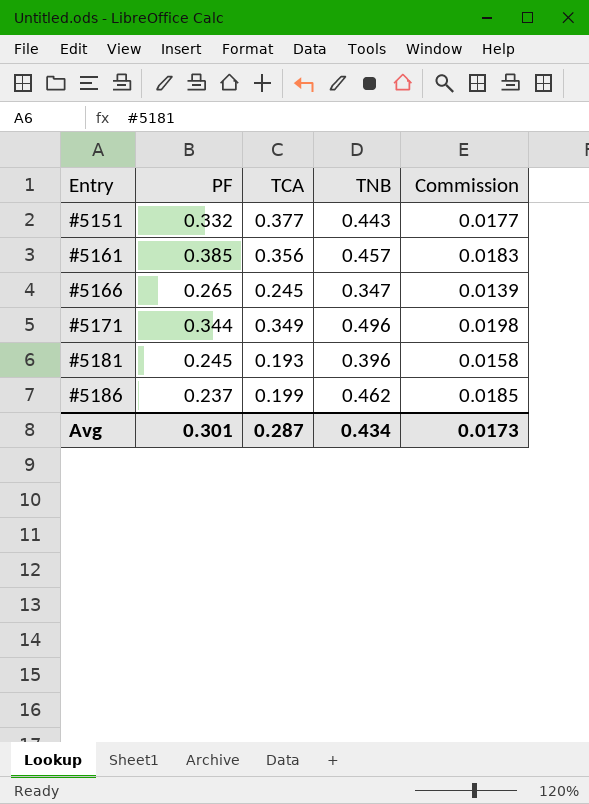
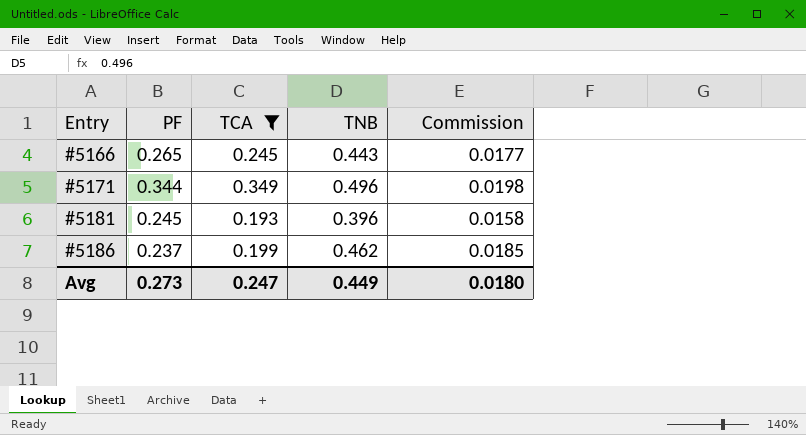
filter: none -> TCA <= 0.349
#5166 | TNB: 0.347 -> 0.443
#5166 | Commission: 0.0139 -> 0.0177
Avg | PF: 0.301 -> 0.273
Avg | TCA: 0.287 -> 0.247
Avg | TNB: 0.434 -> 0.449
Avg | Commission: 0.0173 -> 0.0180

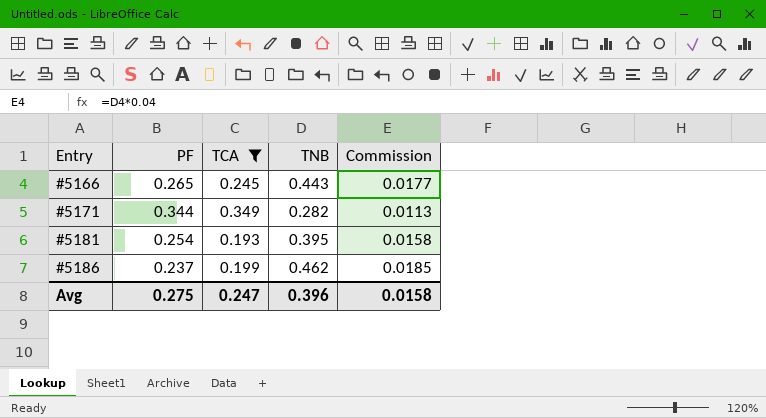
#5171 | TNB: 0.496 -> 0.282
#5171 | Commission: 0.0198 -> 0.0113
#5181 | PF: 0.245 -> 0.254
#5181 | TNB: 0.396 -> 0.395
Avg | PF: 0.273 -> 0.275
Avg | TNB: 0.449 -> 0.396
Avg | Commission: 0.0180 -> 0.0158

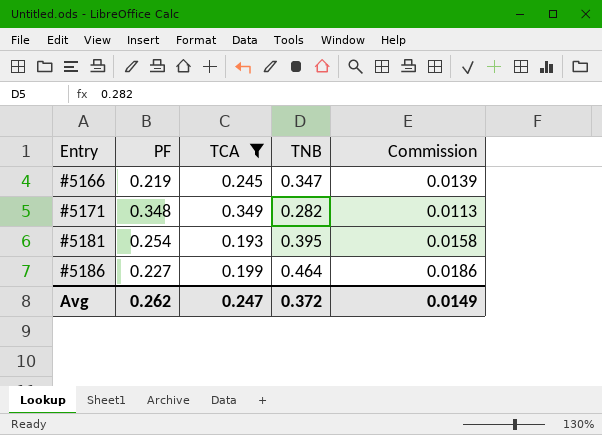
#5166 | PF: 0.265 -> 0.219
#5166 | TNB: 0.443 -> 0.347
#5166 | Commission: 0.0177 -> 0.0139
#5171 | PF: 0.344 -> 0.348
#5186 | PF: 0.237 -> 0.227
#5186 | TNB: 0.462 -> 0.464
#5186 | Commission: 0.0185 -> 0.0186
Avg | PF: 0.275 -> 0.262
Avg | TNB: 0.396 -> 0.372
Avg | Commission: 0.0158 -> 0.0149

